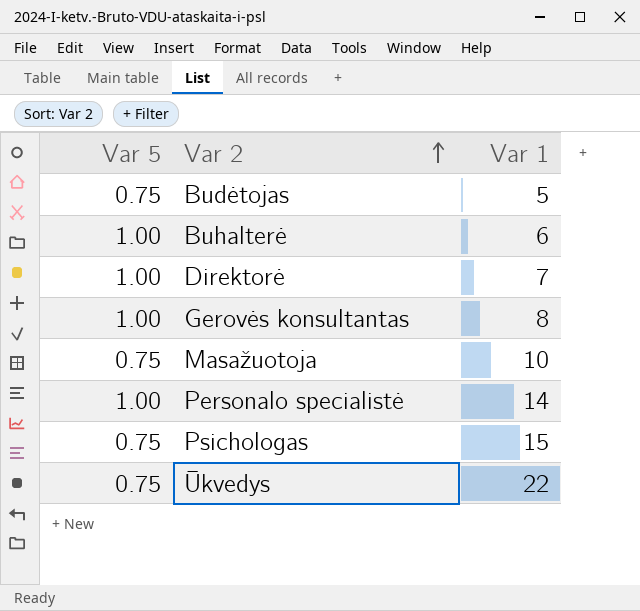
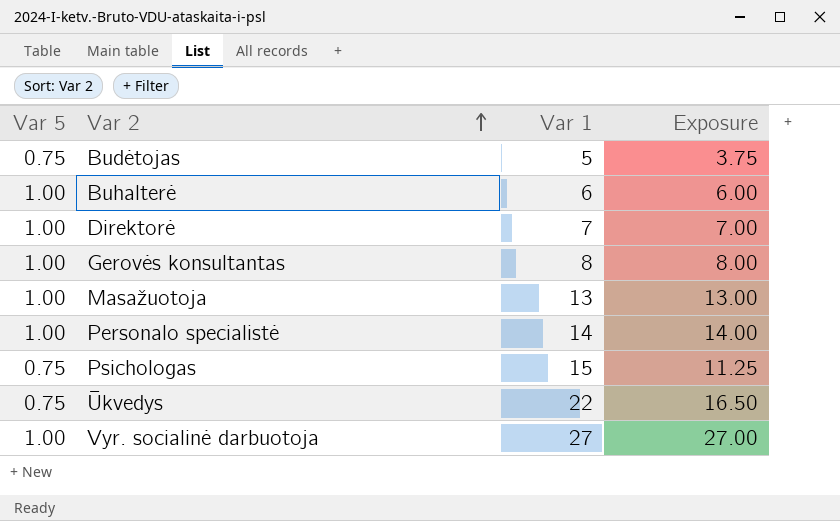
column Exposure | formula: none -> [Var 5] * [Var 1]
Masažuotoja | Var 5: 0.75 -> 1.00
Masažuotoja | Var 1: 10 -> 13
row Vyr. socialinė darbuotoja: none -> 1.00 | 27 | 27.00

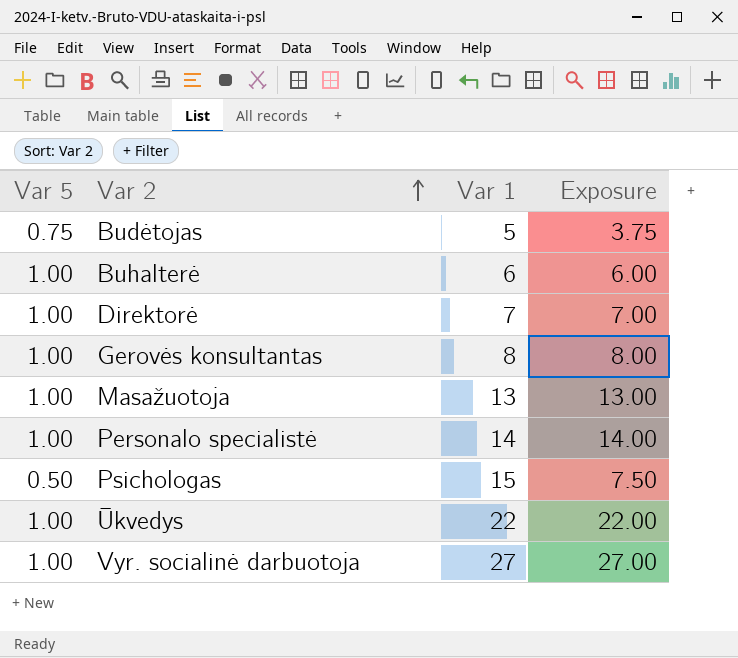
Psichologas | Var 5: 0.75 -> 0.50
Psichologas | Exposure: 11.25 -> 7.50
Ūkvedys | Var 5: 0.75 -> 1.00
Ūkvedys | Exposure: 16.50 -> 22.00

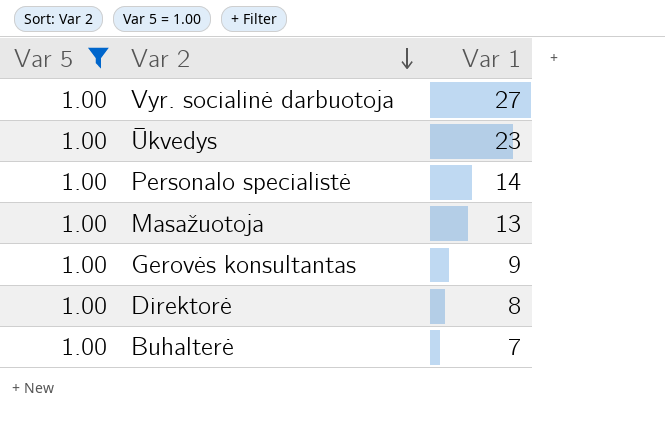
filter: none -> Var 5 = 1.00
row order: Var 2 ascending -> Var 2 descending
column Exposure | formula: [Var 5] * [Var 1] -> none
Ūkvedys | Var 1: 22 -> 23
Gerovės konsultantas | Var 1: 8 -> 9
Direktorė | Var 1: 7 -> 8
Buhalterė | Var 1: 6 -> 7

